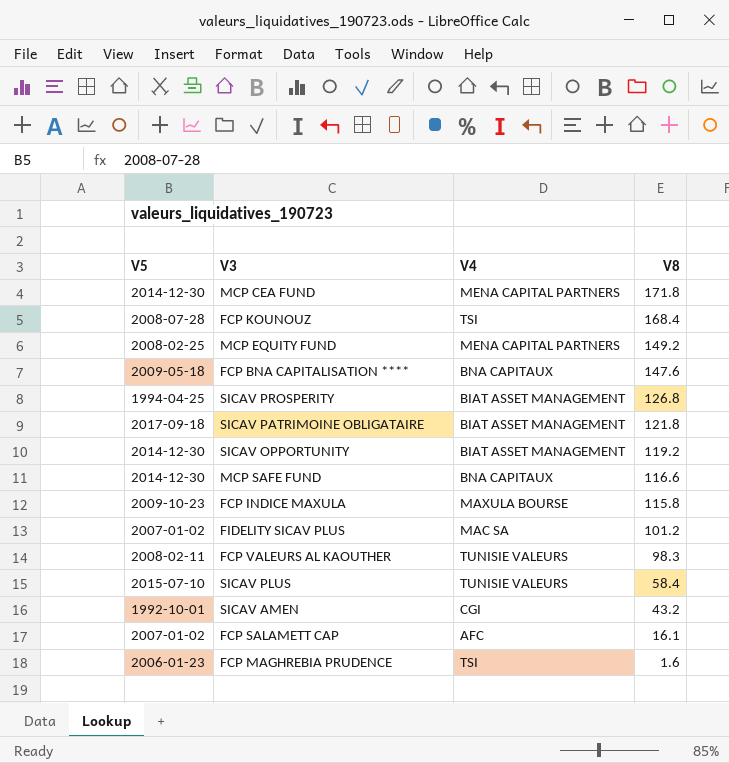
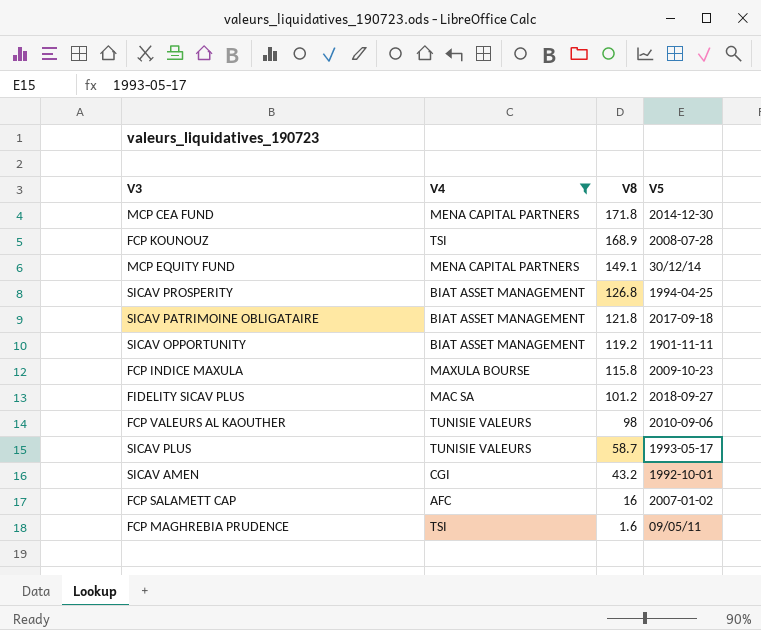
filter: none -> V4 != BNA CAPITAUX
column V5 | position: 1 -> 4
FCP KOUNOUZ | V8: 168.4 -> 168.9
MCP EQUITY FUND | V8: 149.2 -> 149.1
MCP EQUITY FUND | V5: 2008-02-25 -> 30/12/14
SICAV OPPORTUNITY | V5: 2014-12-30 -> 1901-11-11
FIDELITY SICAV PLUS | V5: 2007-01-02 -> 2018-09-27
FCP VALEURS AL KAOUTHER | V8: 98.3 -> 98
FCP VALEURS AL KAOUTHER | V5: 2008-02-11 -> 2010-09-06
SICAV PLUS | V8: 58.4 -> 58.7
SICAV PLUS | V5: 2015-07-10 -> 1993-05-17
FCP SALAMETT CAP | V8: 16.1 -> 16
FCP MAGHREBIA PRUDENCE | V5: 2006-01-23 -> 09/05/11

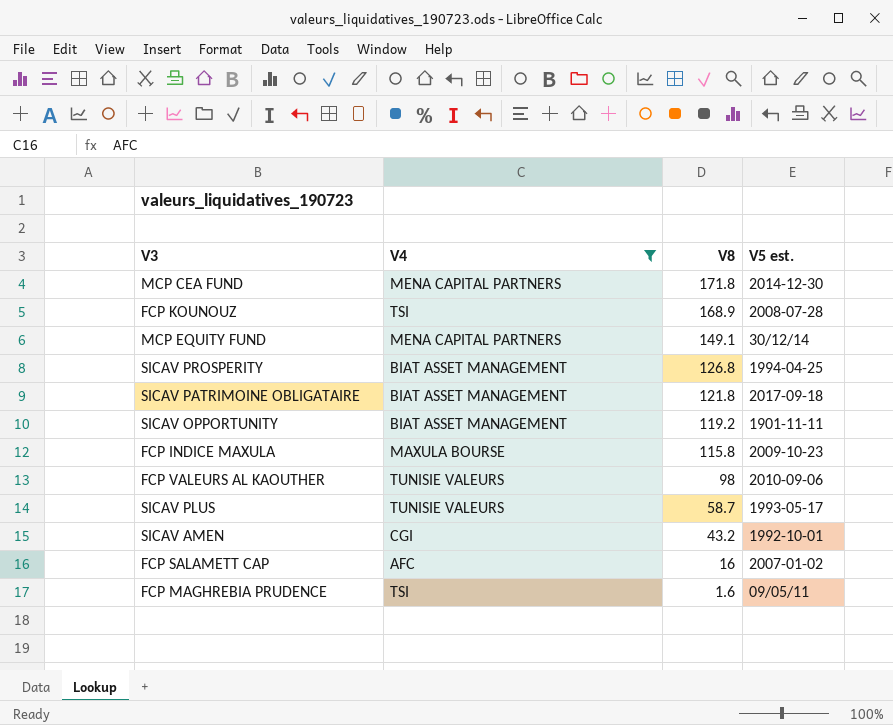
column name: V5 -> V5 est.
row FIDELITY SICAV PLUS: MAC SA | 101.2 | 2018-09-27 -> none

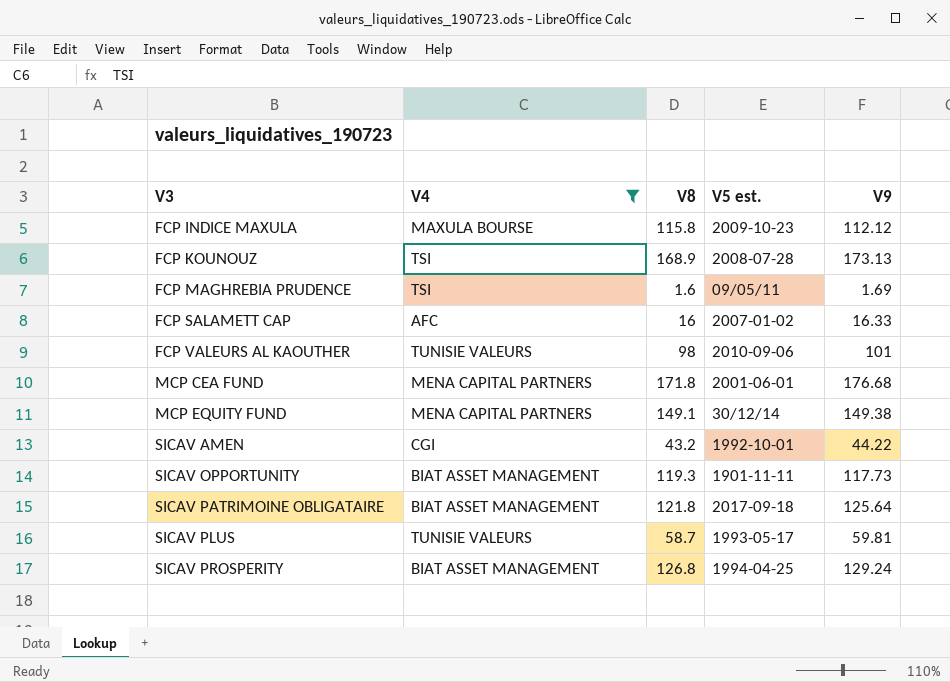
row order: V8 descending -> V3 ascending
column V9 | position: none -> 5
MCP CEA FUND | V5 est.: 2014-12-30 -> 2001-06-01
SICAV OPPORTUNITY | V8: 119.2 -> 119.3

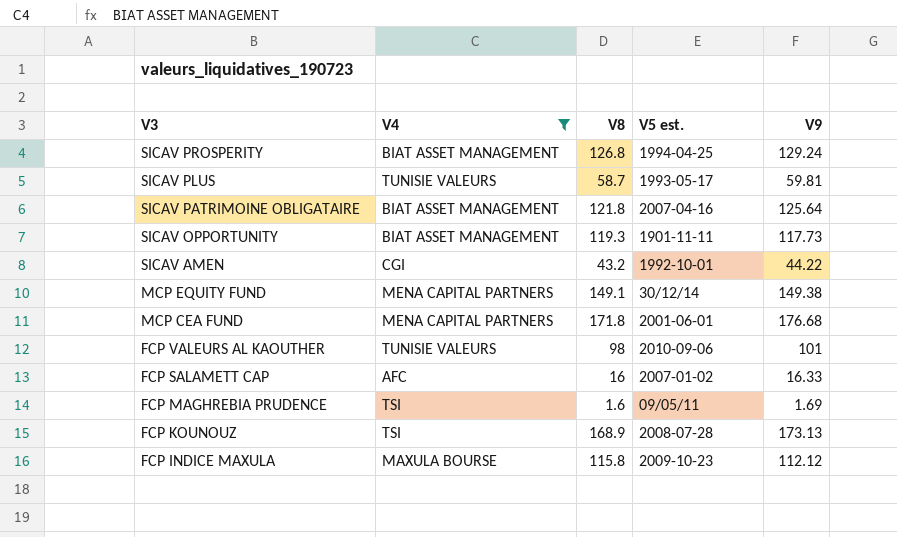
row order: V3 ascending -> V3 descending
SICAV PATRIMOINE OBLIGATAIRE | V5 est.: 2017-09-18 -> 2007-04-16

